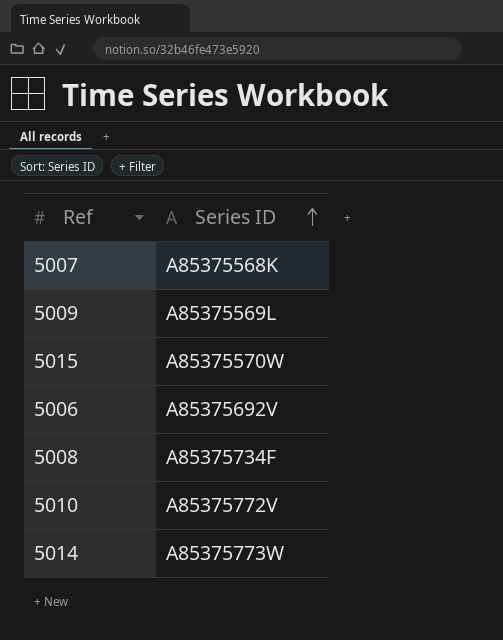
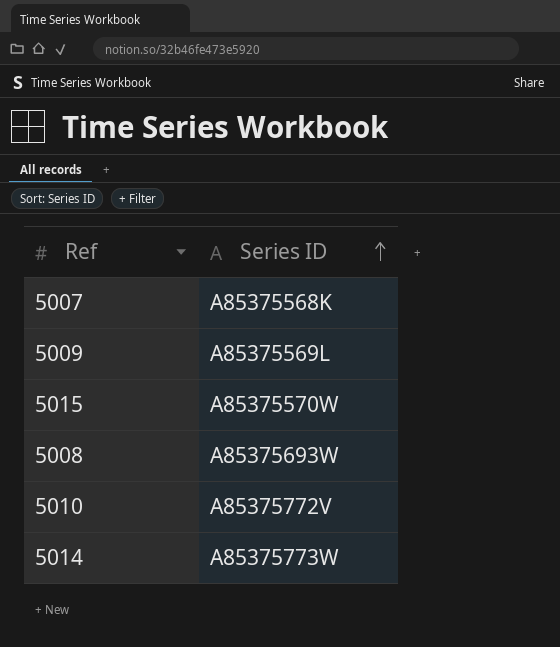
row 5006: A85375692V -> none
5008 | Series ID: A85375734F -> A85375693W

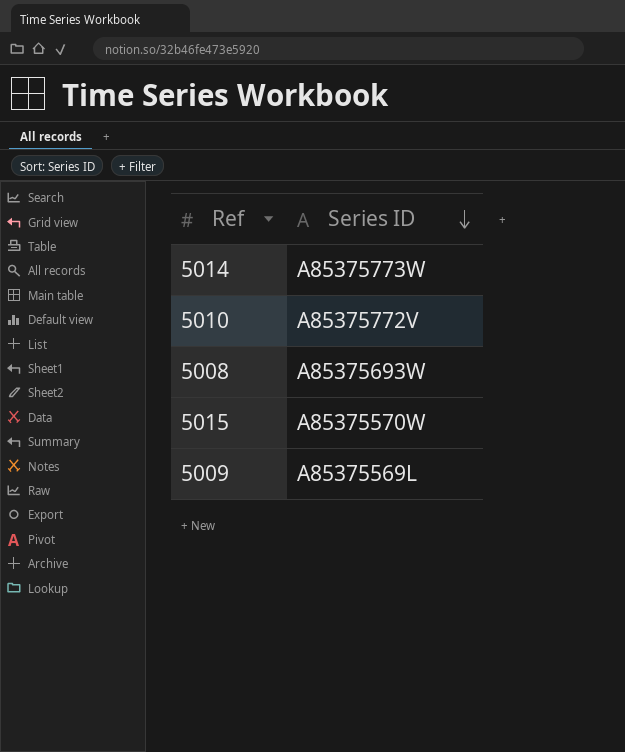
row order: Series ID ascending -> Series ID descending
row 5007: A85375568K -> none

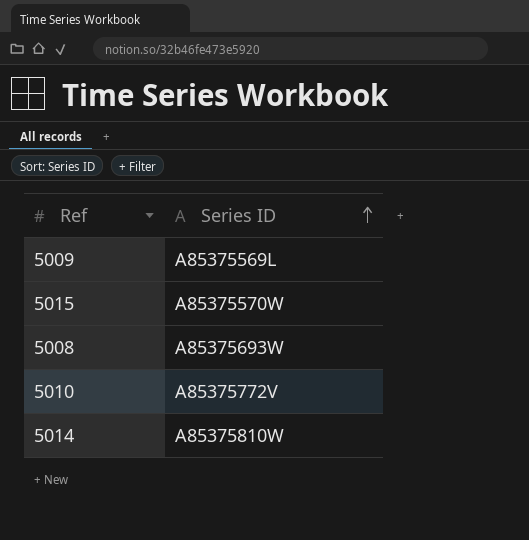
row order: Series ID descending -> Series ID ascending
5014 | Series ID: A85375773W -> A85375810W

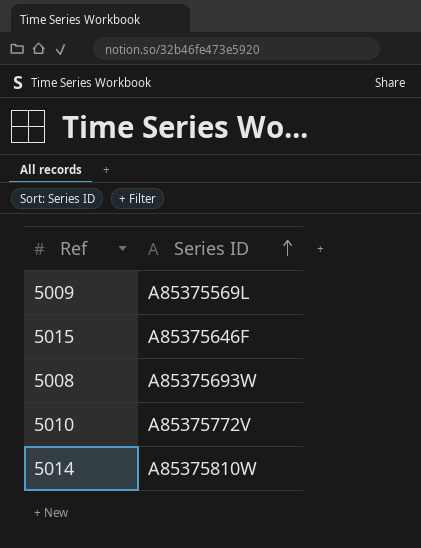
5015 | Series ID: A85375570W -> A85375646F

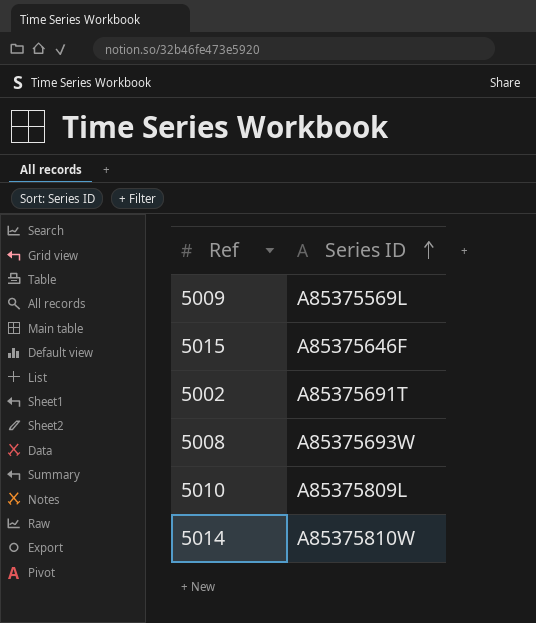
row 5002: none -> A85375691T
5010 | Series ID: A85375772V -> A85375809L

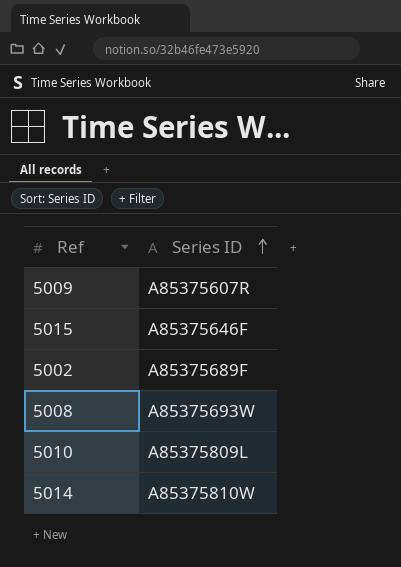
5009 | Series ID: A85375569L -> A85375607R
5002 | Series ID: A85375691T -> A85375689F

